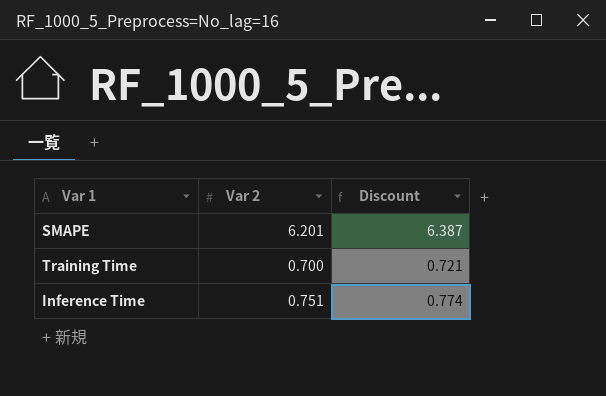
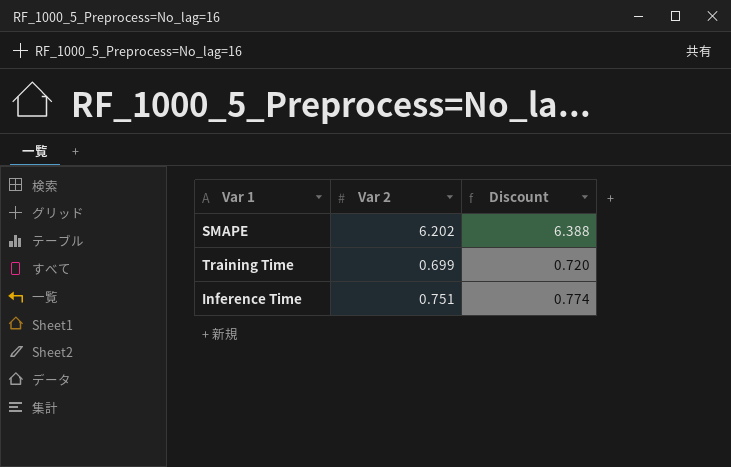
SMAPE | Var 2: 6.201 -> 6.202
SMAPE | Discount: 6.387 -> 6.388
Training Time | Var 2: 0.700 -> 0.699
Training Time | Discount: 0.721 -> 0.720

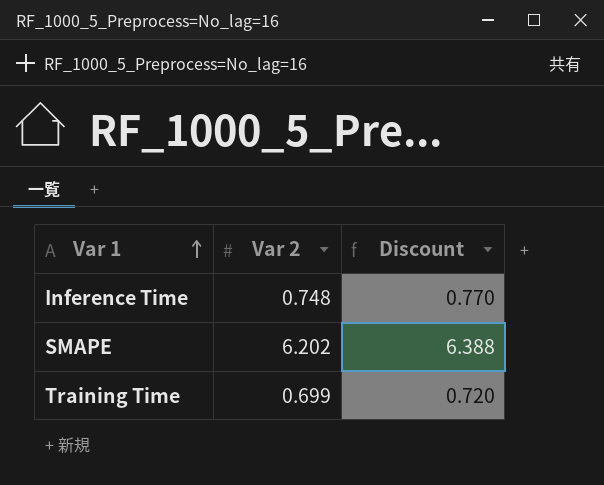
row order: none -> Var 1 ascending
Inference Time | Var 2: 0.751 -> 0.748
Inference Time | Discount: 0.774 -> 0.770

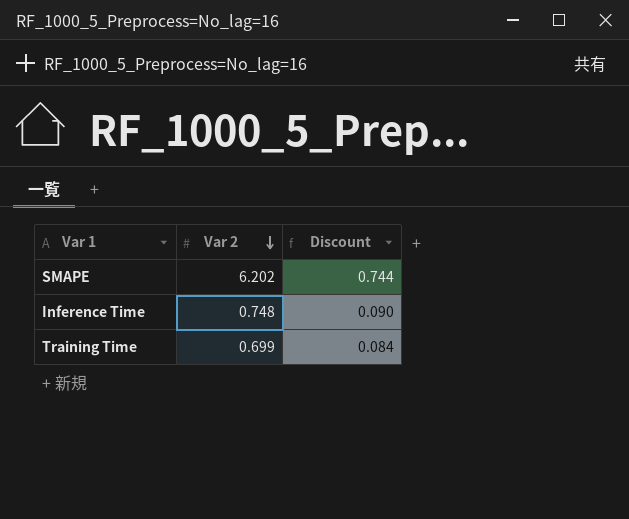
row order: Var 1 ascending -> Var 2 descending
column Discount | formula: [Var 2] * 1.03 -> [Var 2] * 0.12

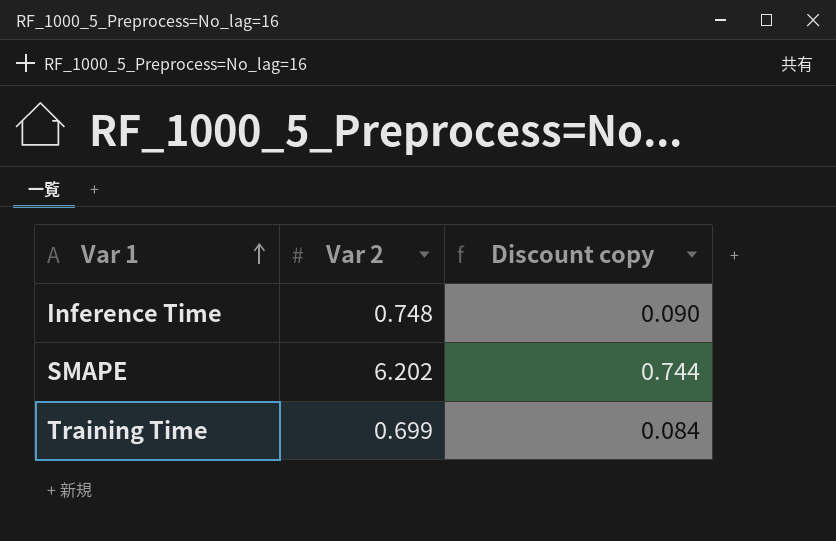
row order: Var 2 descending -> Var 1 ascending
column name: Discount -> Discount copy

